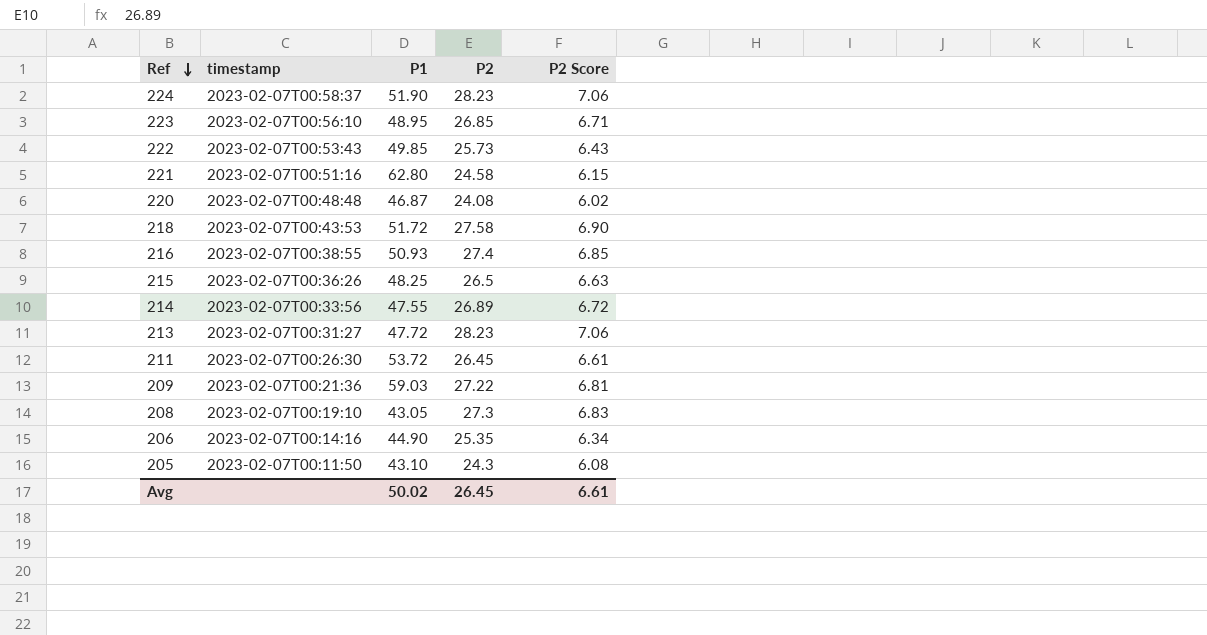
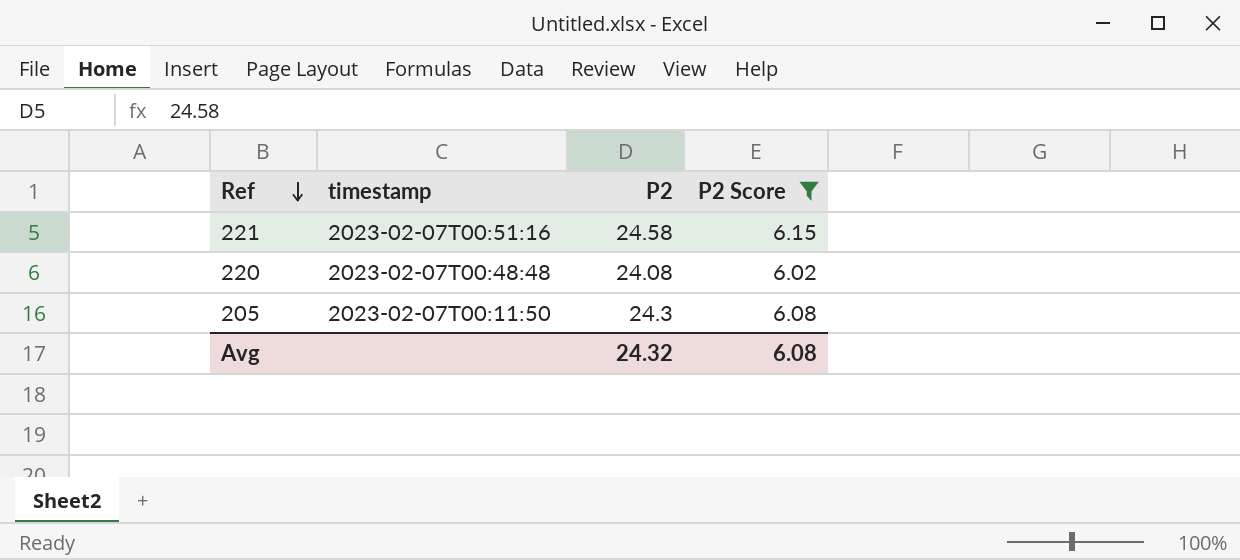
filter: none -> P2 Score <= 6.15
column P1 | position: 3 -> none
Avg | P2: 26.45 -> 24.32
Avg | P2 Score: 6.61 -> 6.08

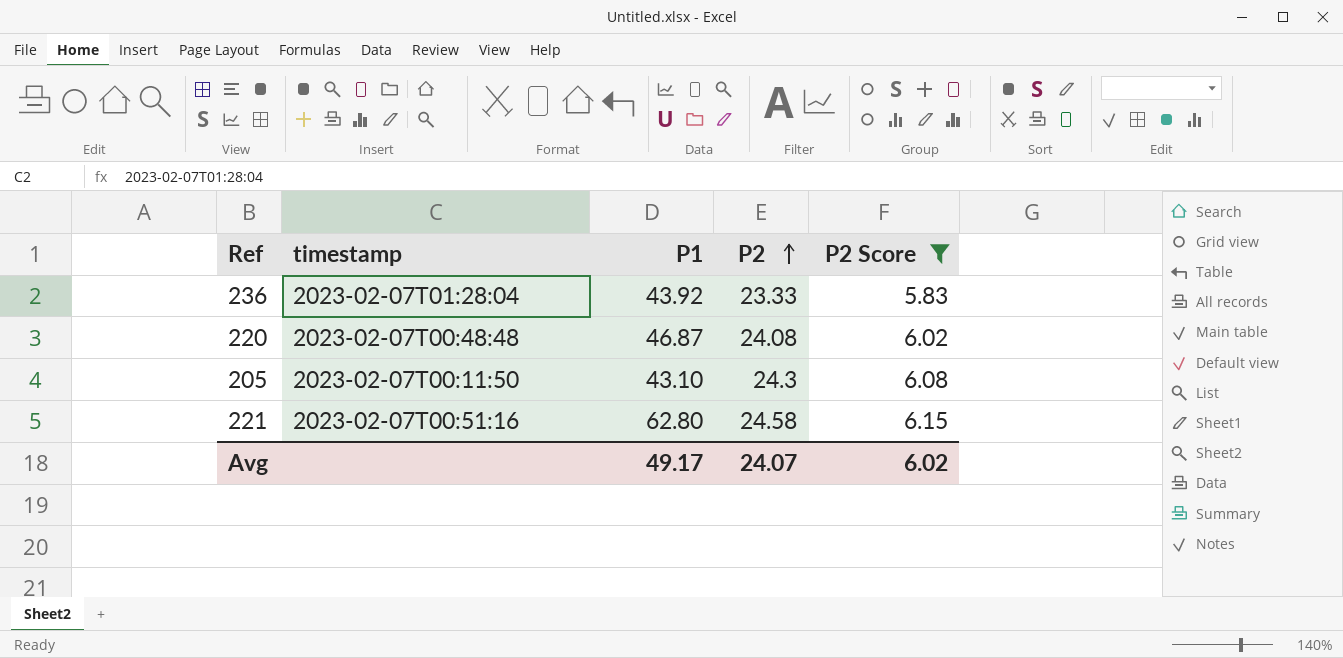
row order: Ref descending -> P2 ascending
column P1 | position: none -> 3
row 236: none -> 2023-02-07T01:28:04 | 43.92 | 23.33 | 5.83
Avg | P2: 24.32 -> 24.07
Avg | P2 Score: 6.08 -> 6.02

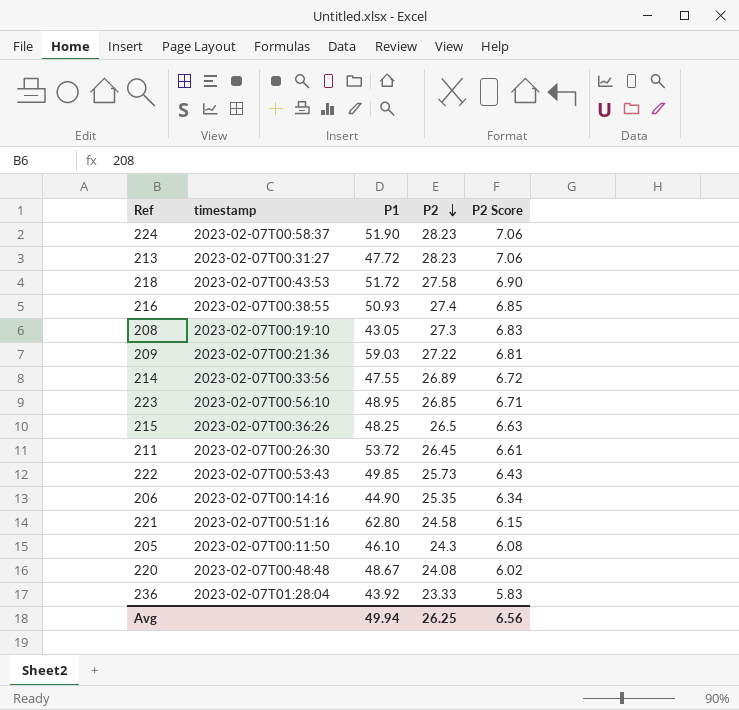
filter: P2 Score <= 6.15 -> none
row order: P2 ascending -> P2 descending
205 | P1: 43.10 -> 46.10
220 | P1: 46.87 -> 48.67
Avg | P1: 49.17 -> 49.94
Avg | P2: 24.07 -> 26.25
Avg | P2 Score: 6.02 -> 6.56

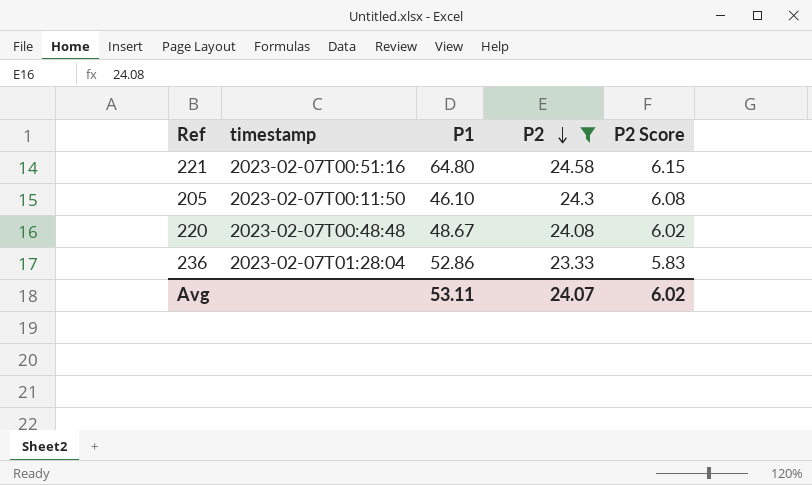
filter: none -> P2 <= 24.58
221 | P1: 62.80 -> 64.80
236 | P1: 43.92 -> 52.86
Avg | P1: 49.94 -> 53.11
Avg | P2: 26.25 -> 24.07
Avg | P2 Score: 6.56 -> 6.02

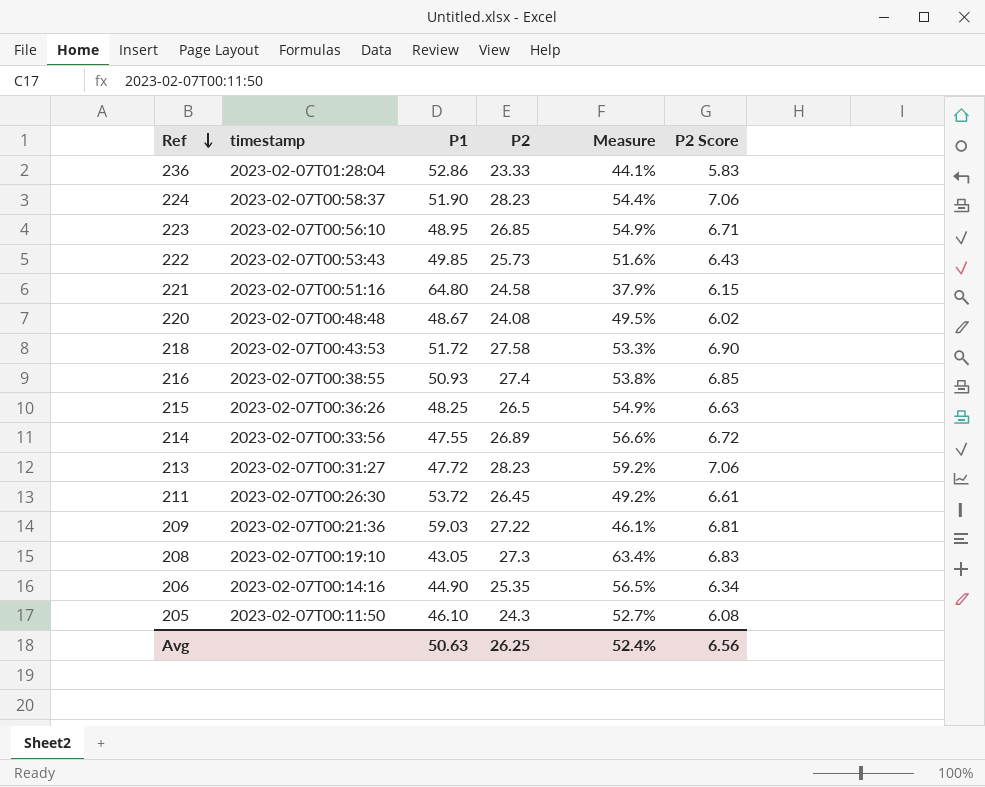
filter: P2 <= 24.58 -> none
row order: P2 descending -> Ref descending
column Measure | formula: none -> [P2] / [P1]
Avg | P1: 53.11 -> 50.63
Avg | P2: 24.07 -> 26.25
Avg | P2 Score: 6.02 -> 6.56

